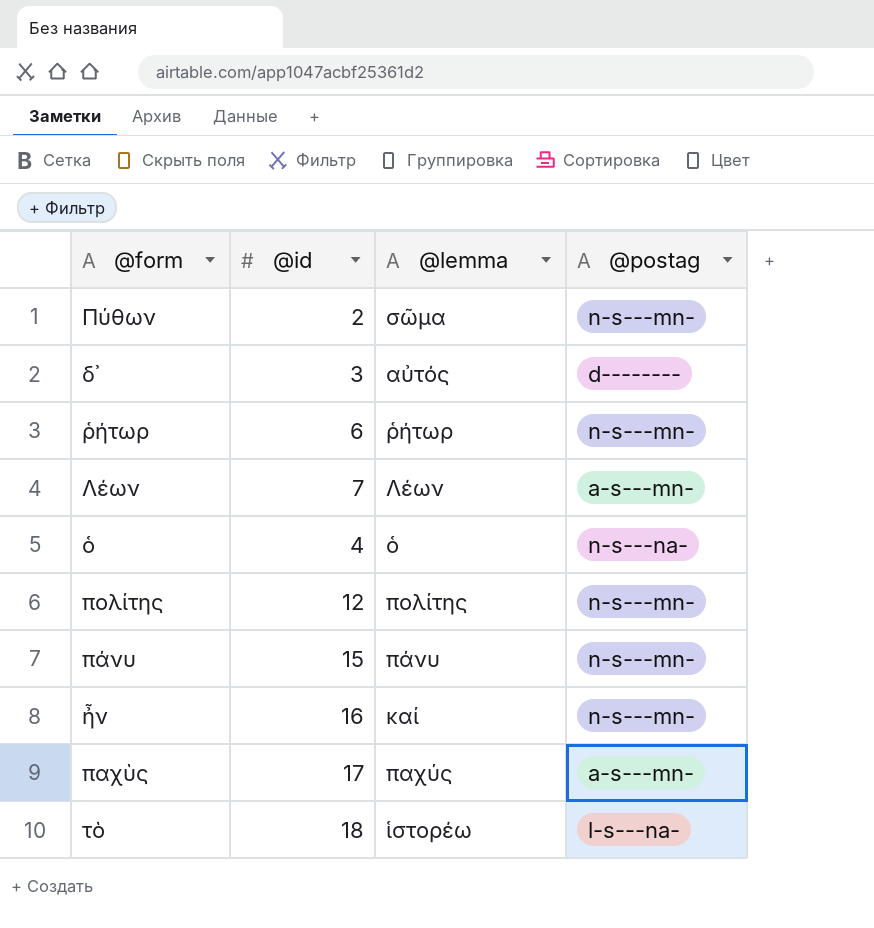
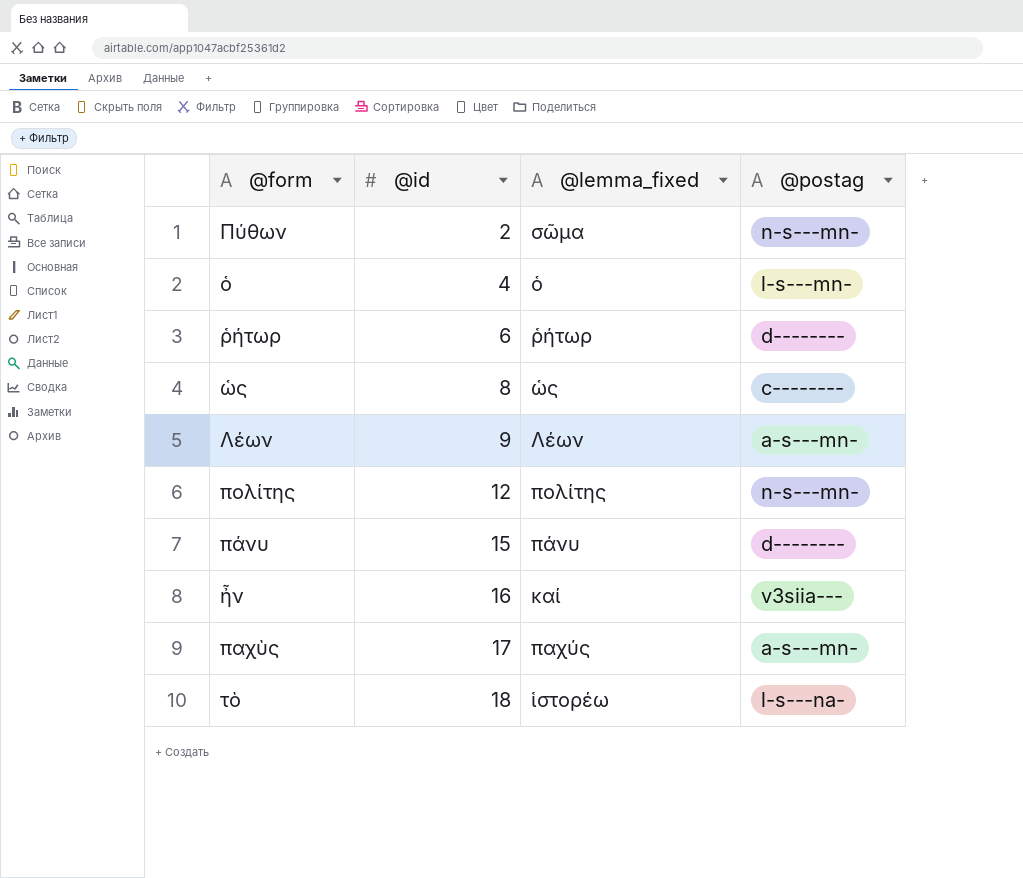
row order: none -> @id ascending
column name: @lemma -> @lemma_fixed
row δ᾽: 3 | αὐτός | d-------- -> none
ὁ | @postag: n-s---na- -> l-s---mn-
ῥήτωρ | @postag: n-s---mn- -> d--------
row ὡς: none -> 8 | ὡς | c--------
Λέων | @id: 7 -> 9
πάνυ | @postag: n-s---mn- -> d--------
ἦν | @postag: n-s---mn- -> v3siia---

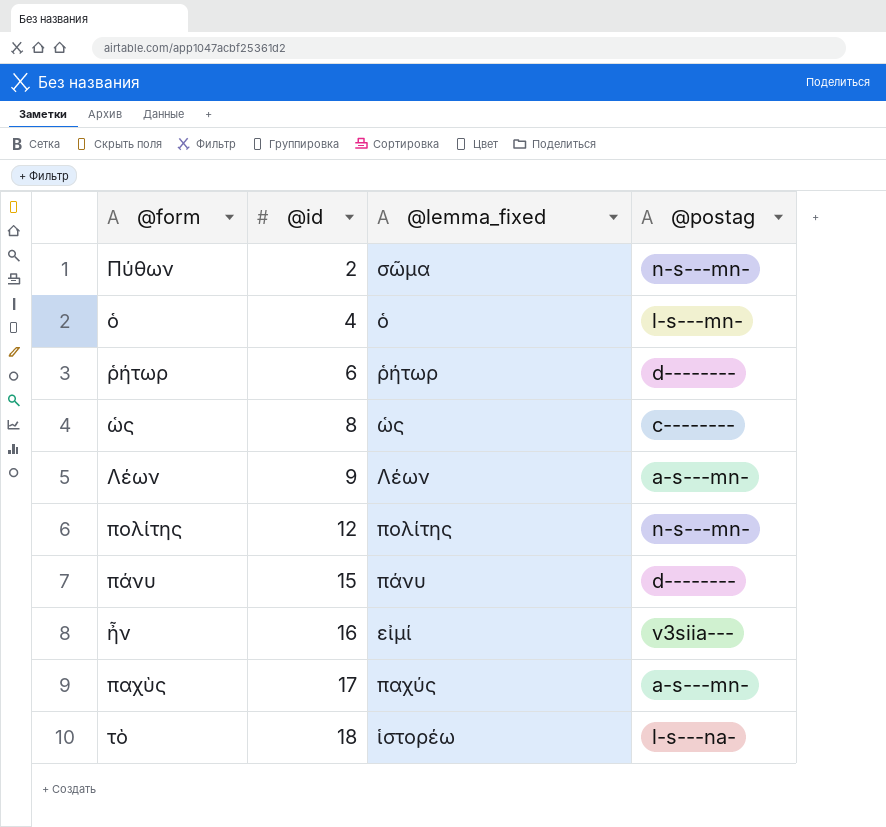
ἦν | @lemma_fixed: καί -> εἰμί

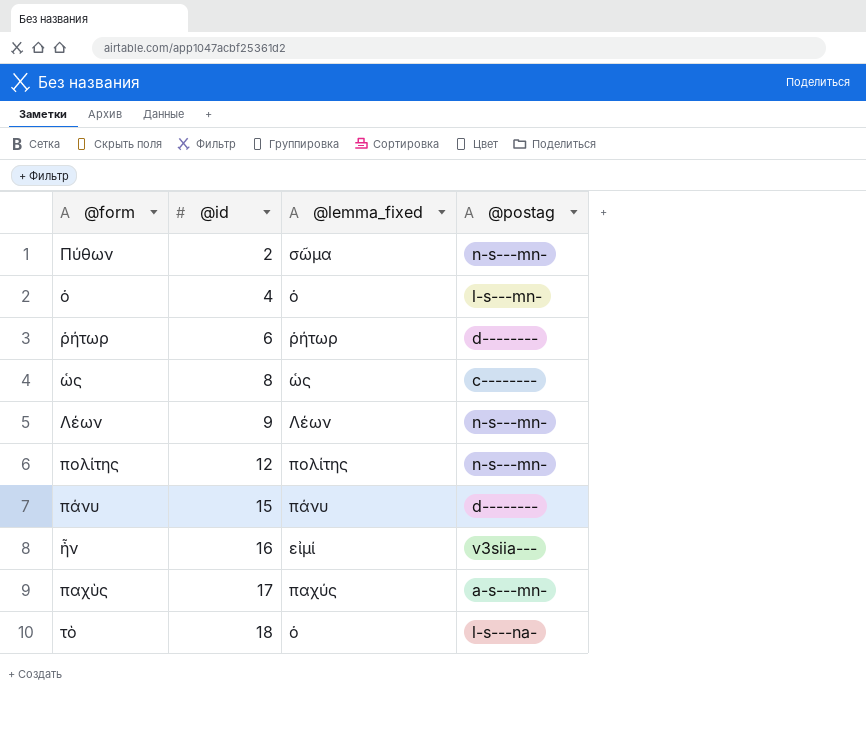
Λέων | @postag: a-s---mn- -> n-s---mn-
τὸ | @lemma_fixed: ἱστορέω -> ὁ

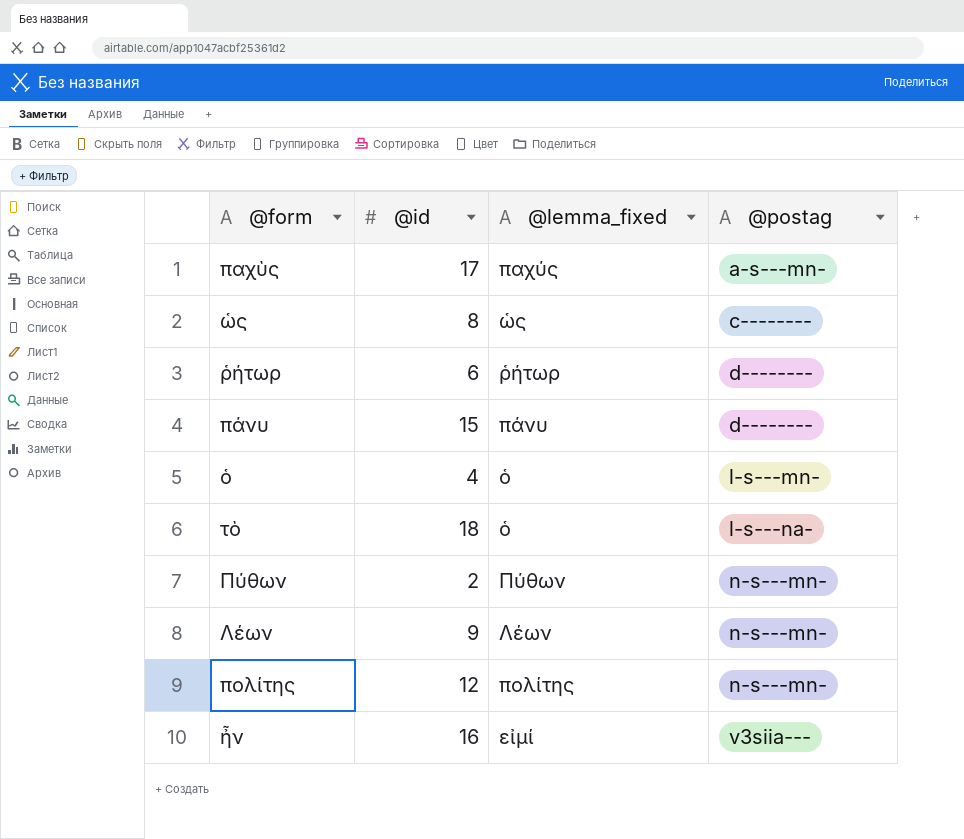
row order: @id ascending -> @postag ascending
Πύθων | @lemma_fixed: σῶμα -> Πύθων

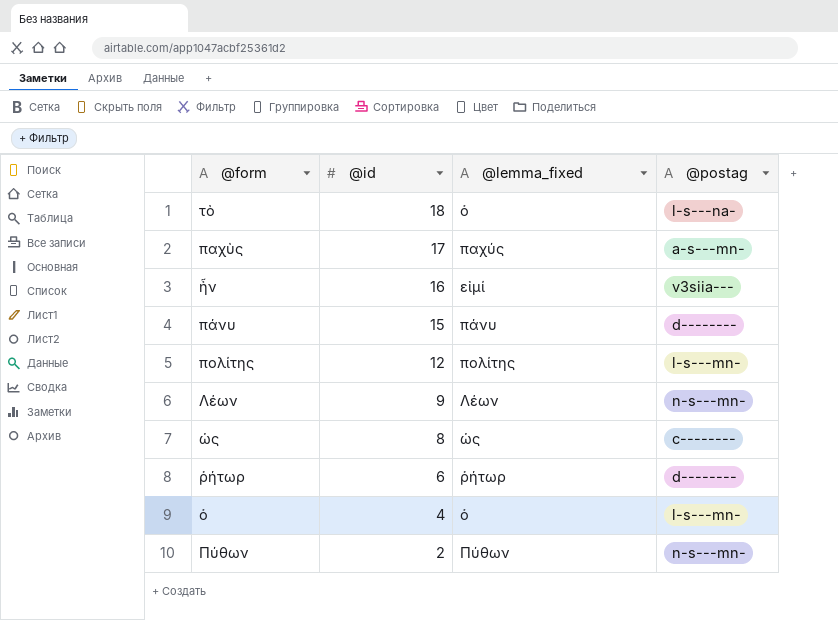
row order: @postag ascending -> @id descending
πολίτης | @postag: n-s---mn- -> l-s---mn-

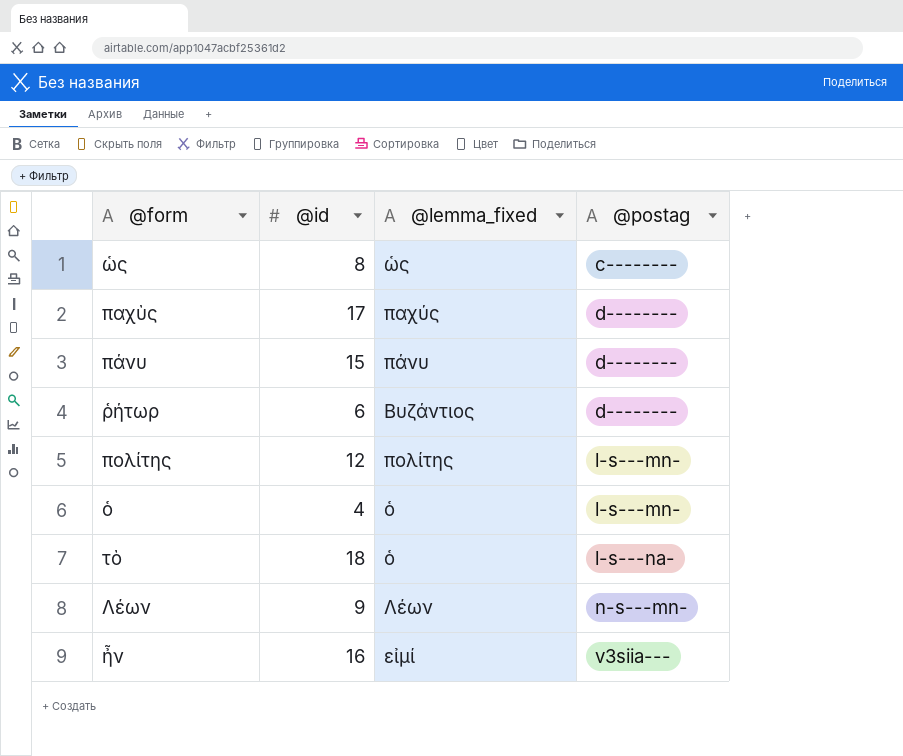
row order: @id descending -> @postag ascending
row Πύθων: 2 | Πύθων | n-s---mn- -> none
παχὺς | @postag: a-s---mn- -> d--------
ῥήτωρ | @lemma_fixed: ῥήτωρ -> Βυζάντιος

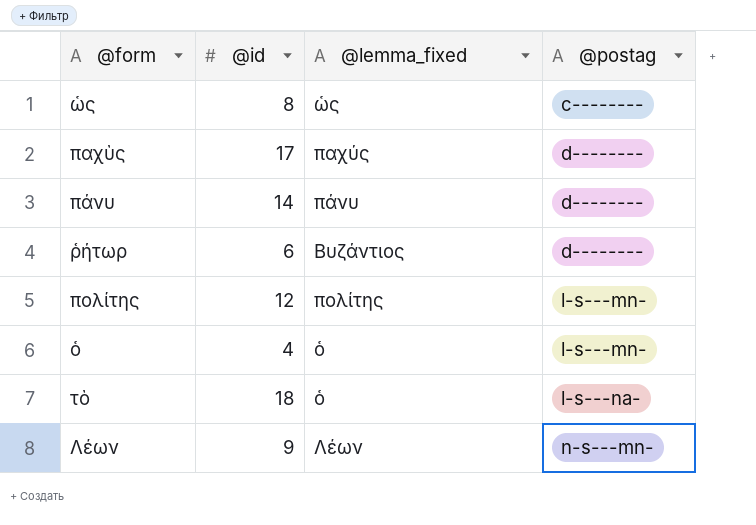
row ἦν: 16 | εἰμί | v3siia--- -> none
πάνυ | @id: 15 -> 14

